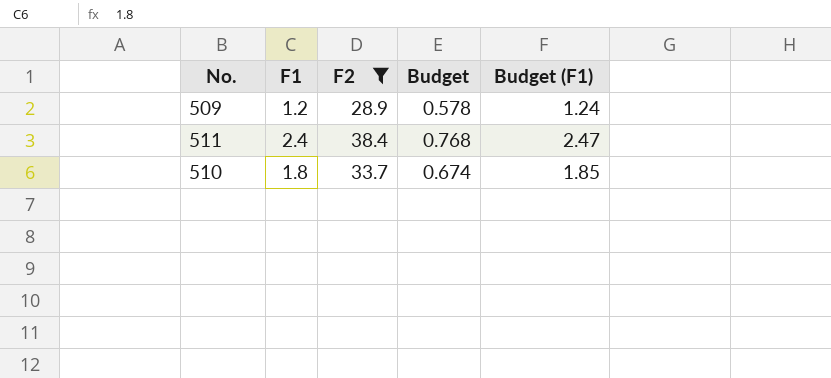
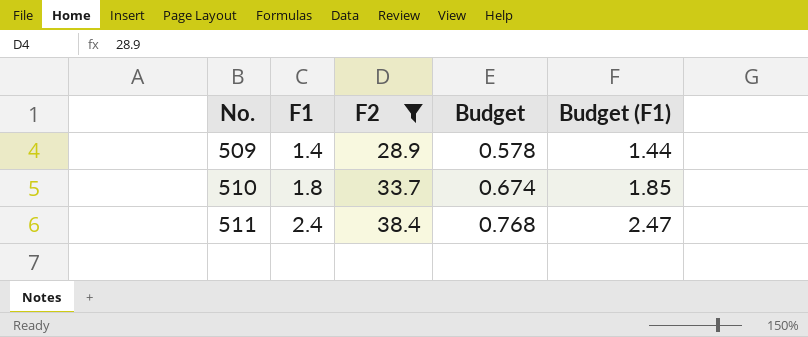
row order: none -> No. ascending
509 | F1: 1.2 -> 1.4
509 | Budget (F1): 1.24 -> 1.44

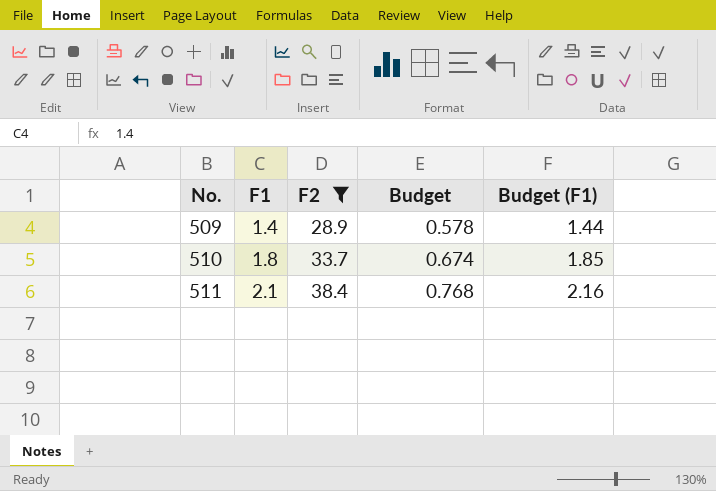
511 | F1: 2.4 -> 2.1
511 | Budget (F1): 2.47 -> 2.16

